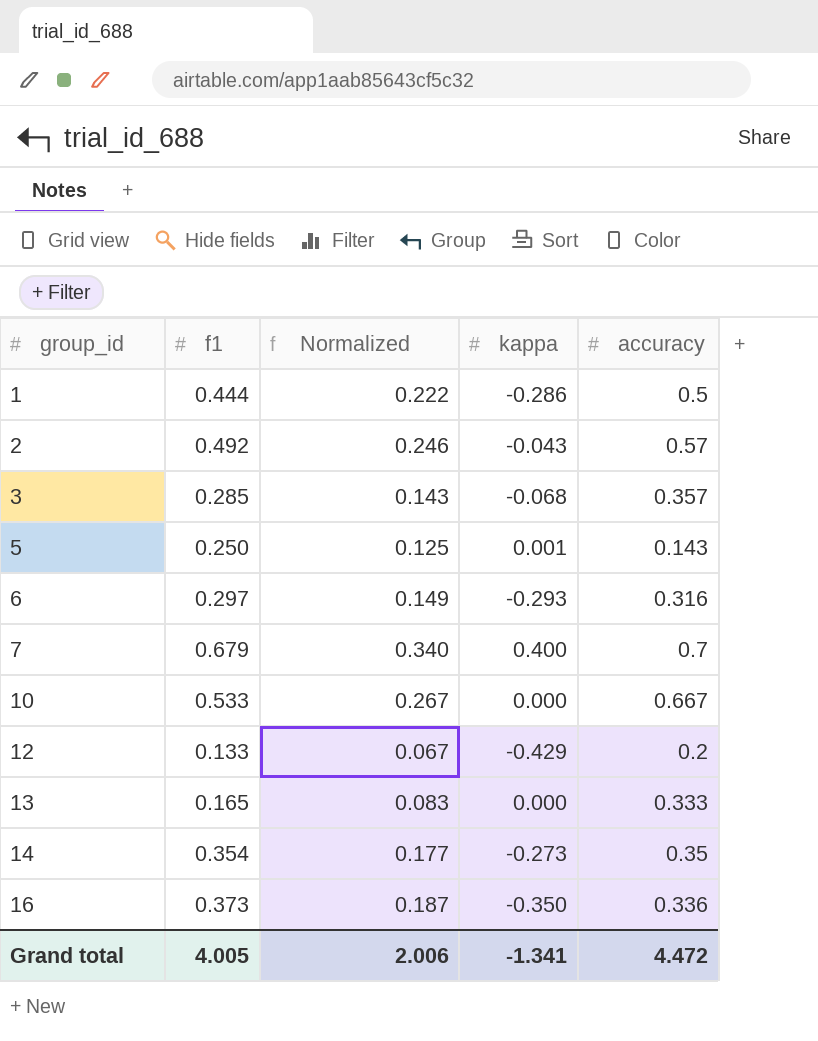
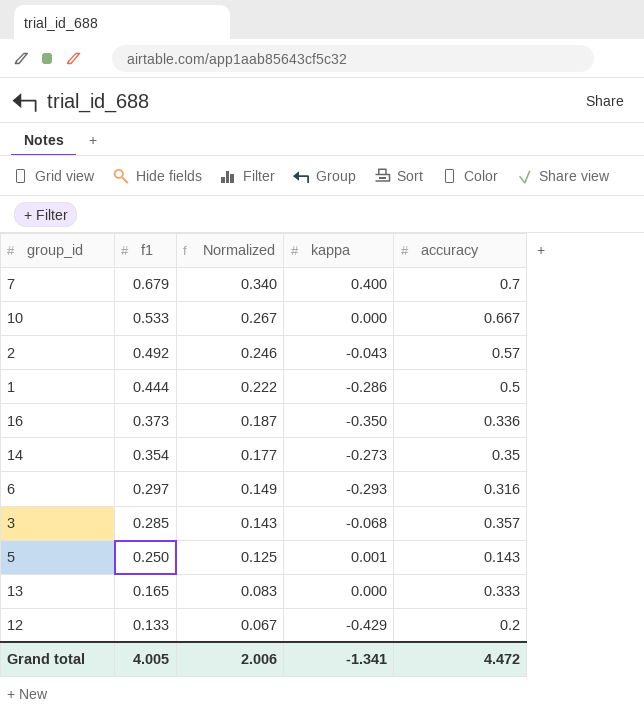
row order: group_id ascending -> f1 descending

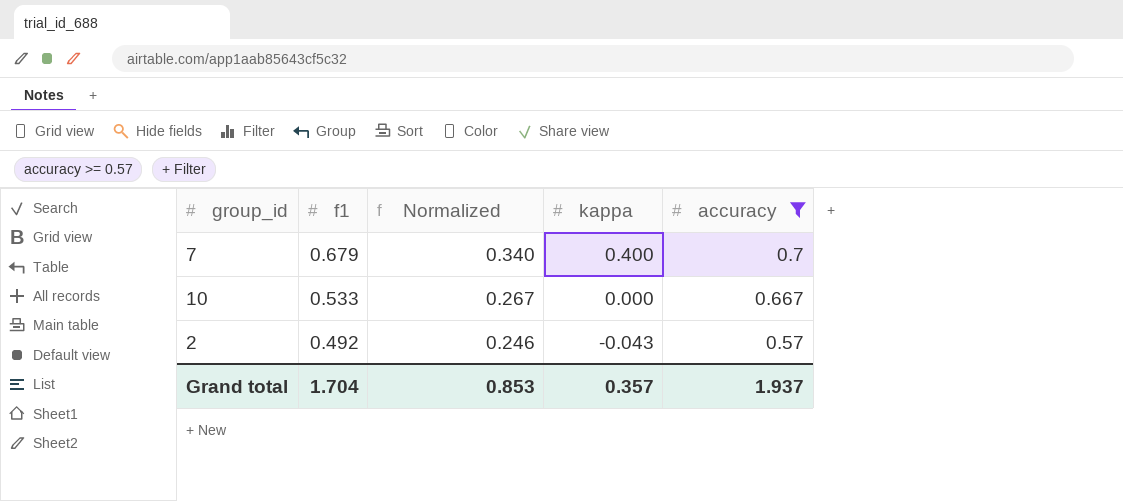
filter: none -> accuracy >= 0.57
Grand total | f1: 4.005 -> 1.704
Grand total | Normalized: 2.006 -> 0.853
Grand total | kappa: -1.341 -> 0.357
Grand total | accuracy: 4.472 -> 1.937

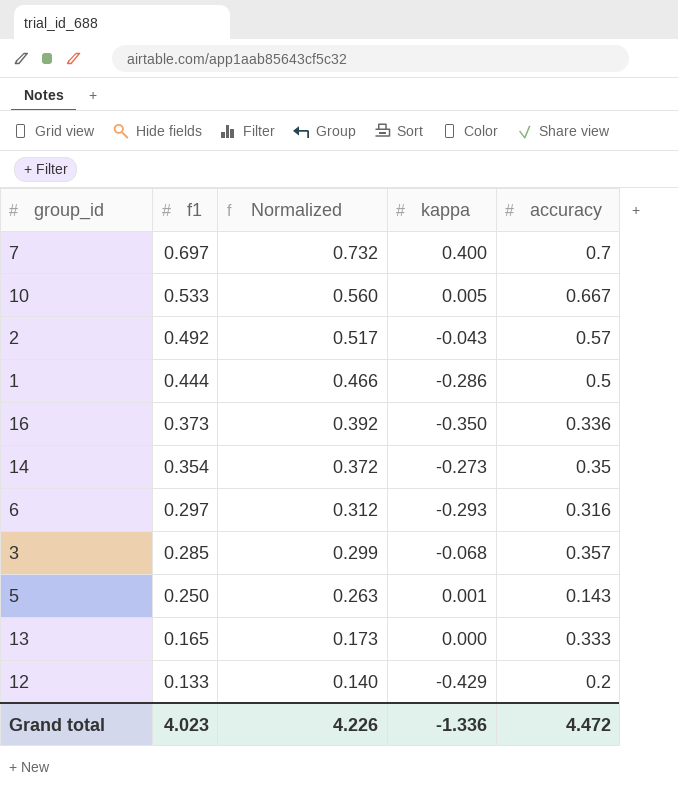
filter: accuracy >= 0.57 -> none
column Normalized | formula: [f1] * 0.5 -> [f1] * 1.05
7 | f1: 0.679 -> 0.697
10 | kappa: 0.000 -> 0.005
Grand total | f1: 1.704 -> 4.023
Grand total | Normalized: 0.853 -> 4.226
Grand total | kappa: 0.357 -> -1.336
Grand total | accuracy: 1.937 -> 4.472

